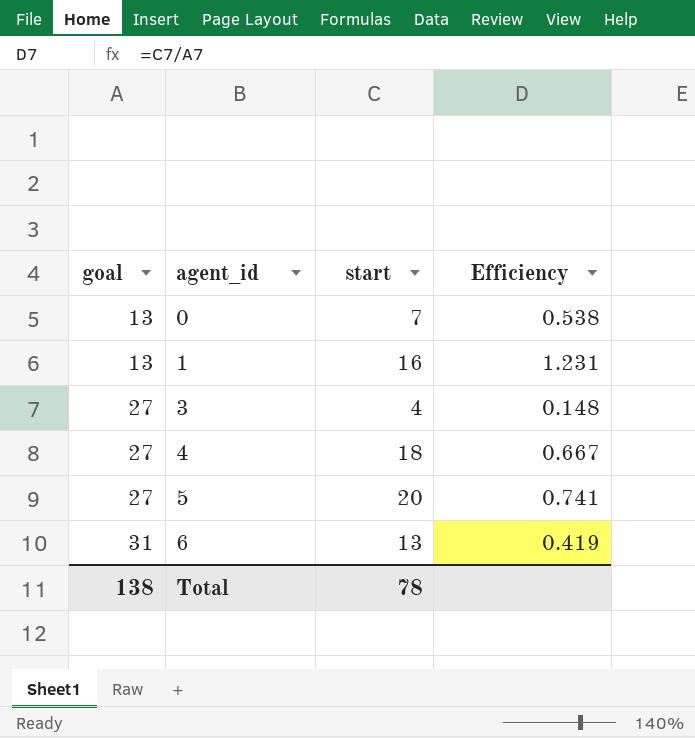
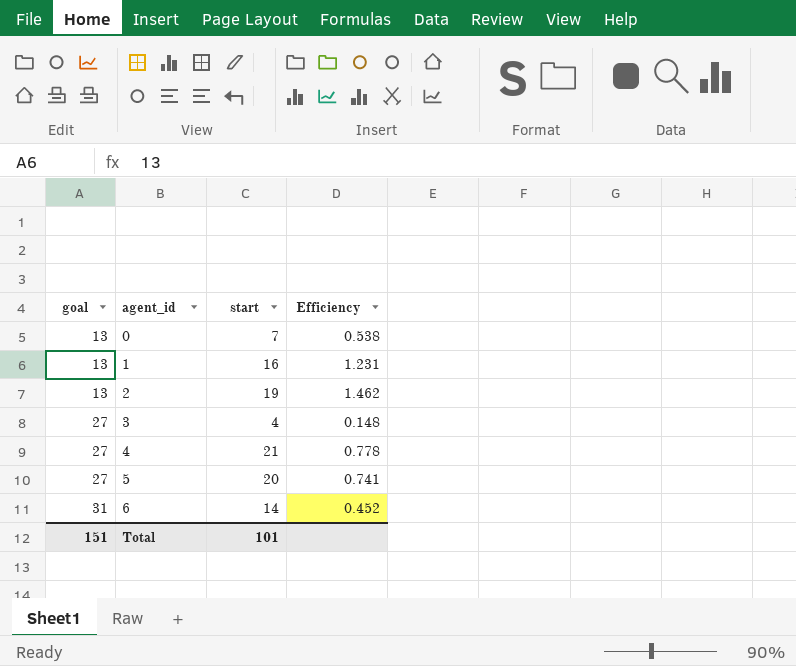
row 2: none -> 13 | 19 | 1.462
4 | start: 18 -> 21
4 | Efficiency: 0.667 -> 0.778
6 | start: 13 -> 14
6 | Efficiency: 0.419 -> 0.452
Total | goal: 138 -> 151
Total | start: 78 -> 101

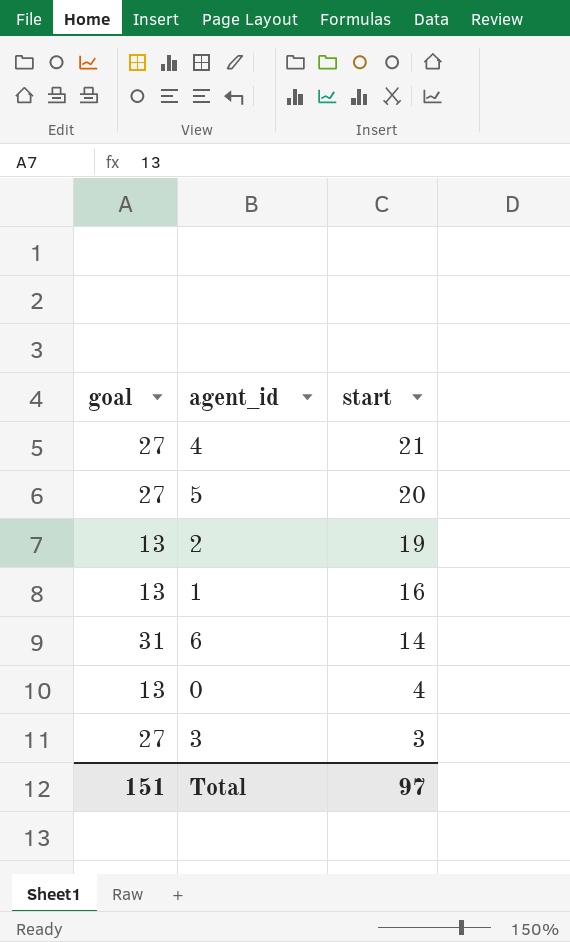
row order: goal ascending -> start descending
column Efficiency | formula: [start] / [goal] -> none
0 | start: 7 -> 4
3 | start: 4 -> 3
Total | start: 101 -> 97

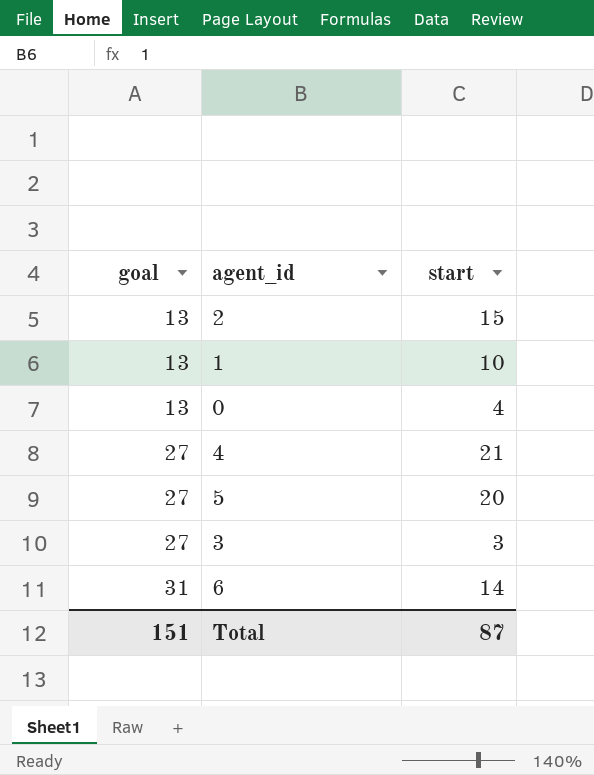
row order: start descending -> goal ascending
2 | start: 19 -> 15
1 | start: 16 -> 10
Total | start: 97 -> 87

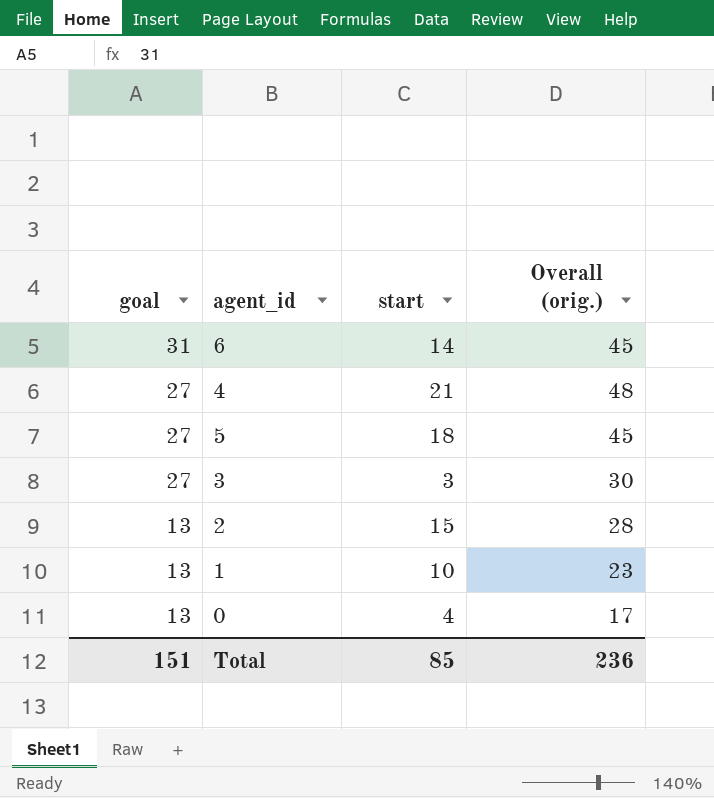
row order: goal ascending -> goal descending
column Overall (orig.) | formula: none -> [goal] + [start]
5 | start: 20 -> 18
Total | start: 87 -> 85

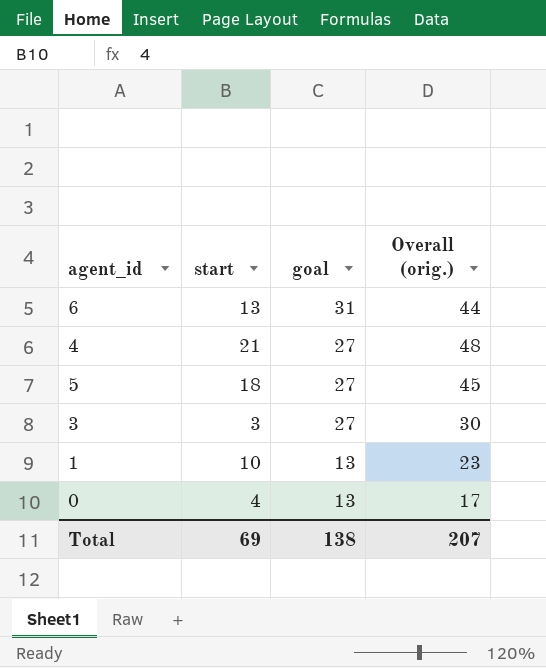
column goal | position: 1 -> 3
row 2: 13 | 15 | 28 -> none
6 | start: 14 -> 13
6 | Overall (orig.): 45 -> 44
Total | start: 85 -> 69
Total | goal: 151 -> 138
Total | Overall (orig.): 236 -> 207

